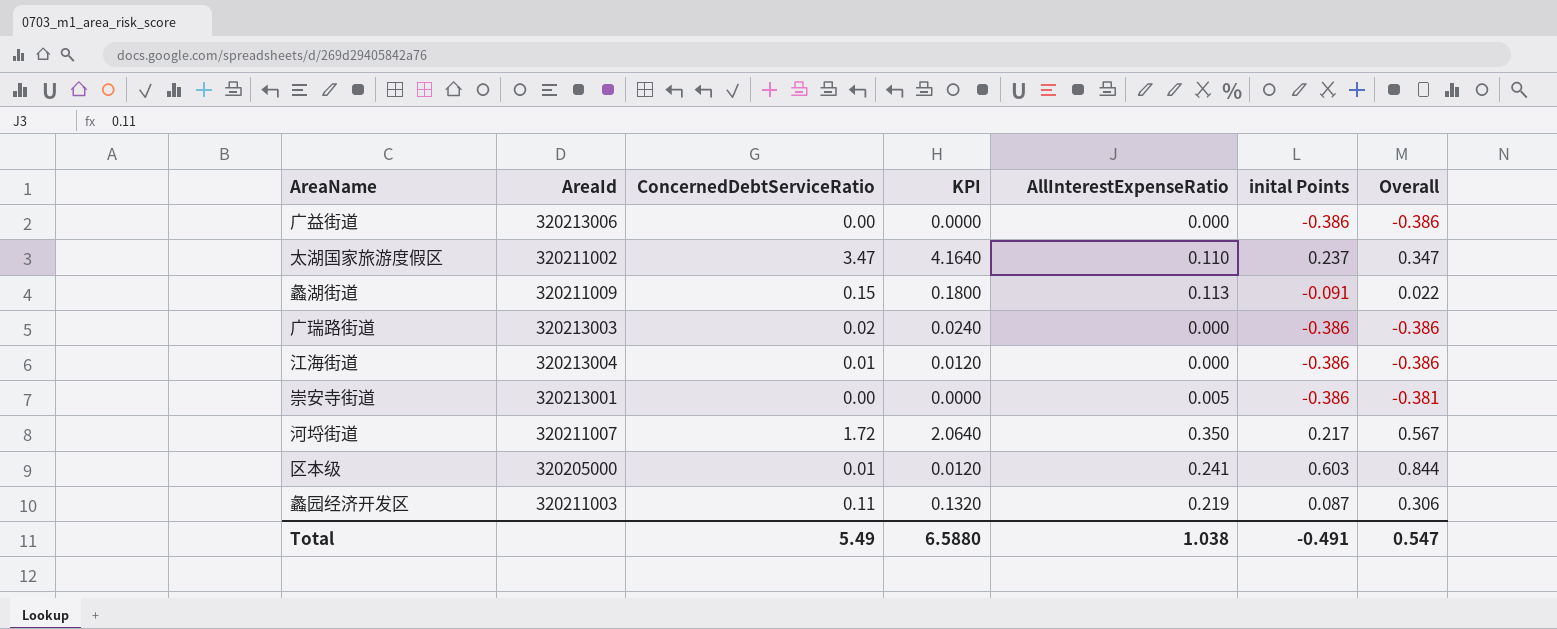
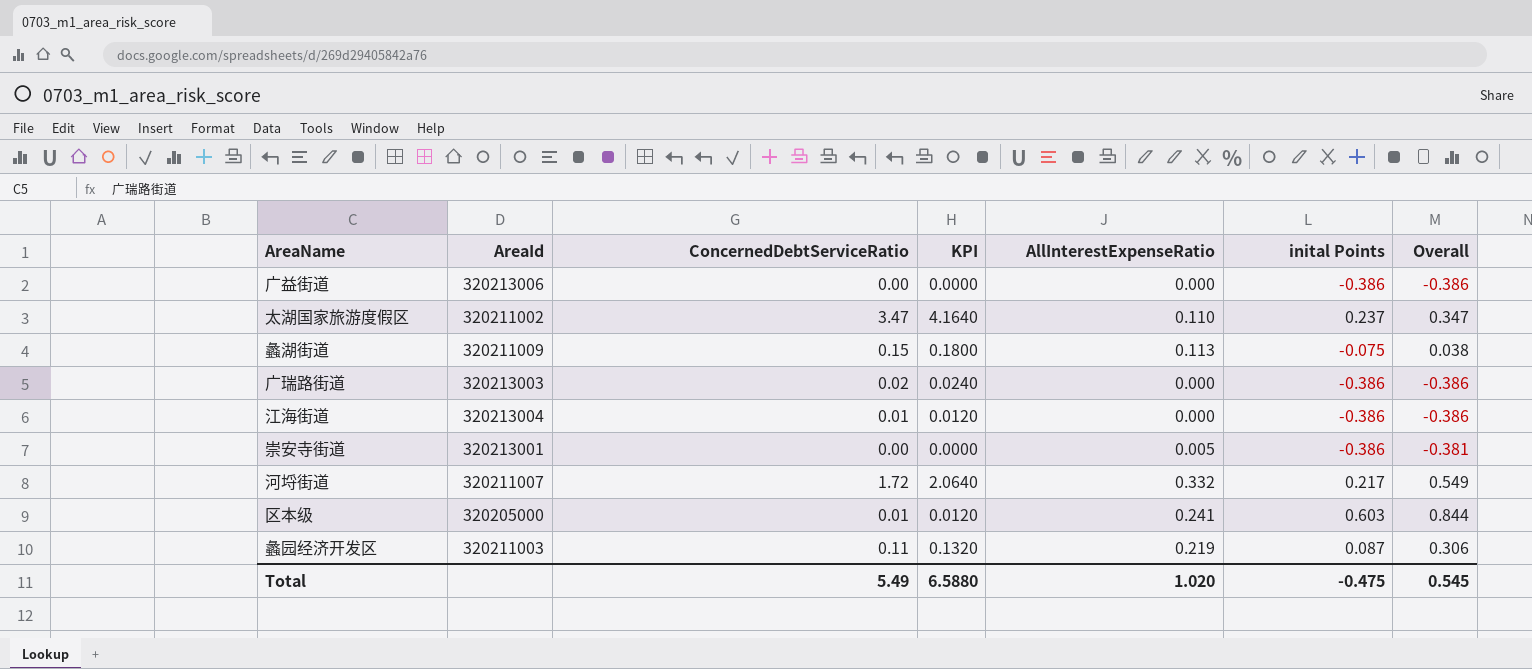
蠡湖街道 | inital Points: -0.091 -> -0.075
蠡湖街道 | Overall: 0.022 -> 0.038
河埒街道 | AllInterestExpenseRatio: 0.350 -> 0.332
河埒街道 | Overall: 0.567 -> 0.549
Total | AllInterestExpenseRatio: 1.038 -> 1.020
Total | inital Points: -0.491 -> -0.475
Total | Overall: 0.547 -> 0.545

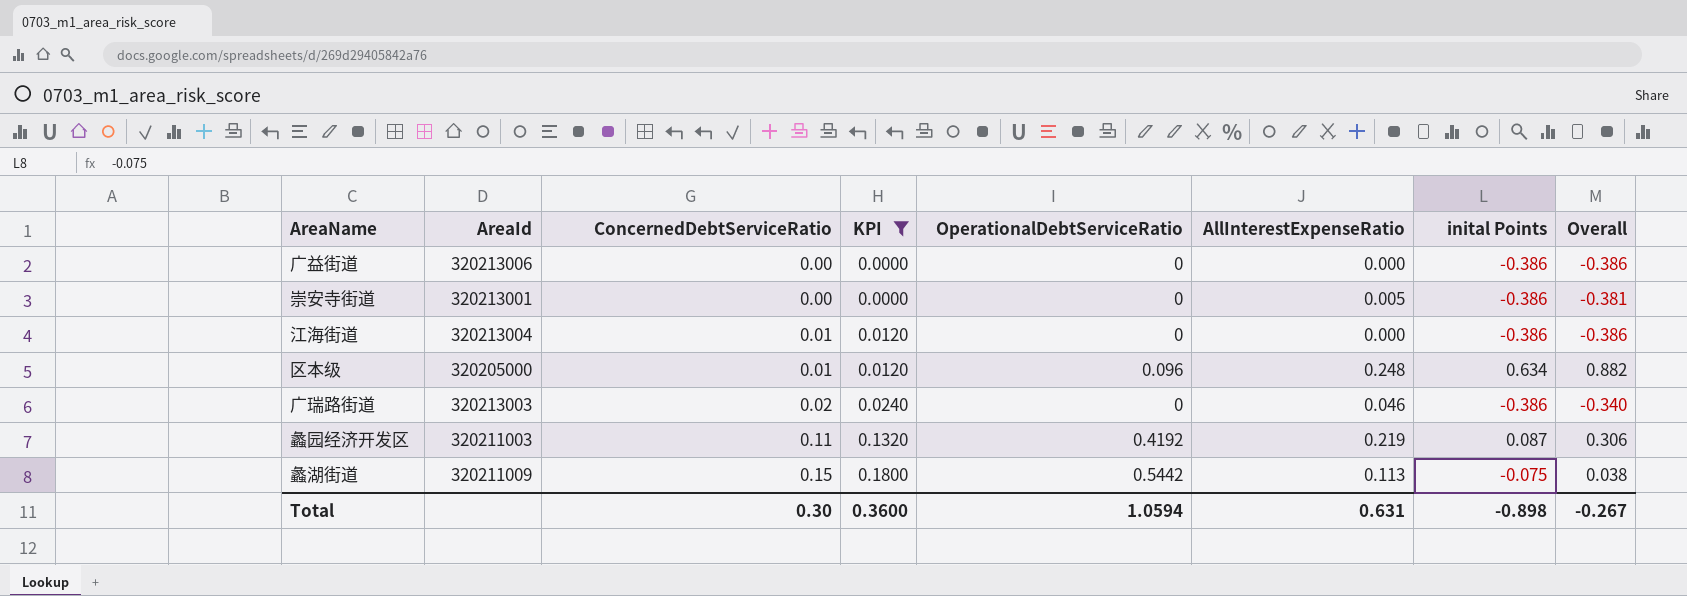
filter: none -> KPI <= 0.1800
row order: none -> ConcernedDebtServiceRatio ascending
column OperationalDebtServiceRatio | position: none -> 5
区本级 | AllInterestExpenseRatio: 0.241 -> 0.248
区本级 | inital Points: 0.603 -> 0.634
区本级 | Overall: 0.844 -> 0.882
广瑞路街道 | AllInterestExpenseRatio: 0.000 -> 0.046
广瑞路街道 | Overall: -0.386 -> -0.340
Total | ConcernedDebtServiceRatio: 5.49 -> 0.30
Total | KPI: 6.5880 -> 0.3600
Total | AllInterestExpenseRatio: 1.020 -> 0.631
Total | inital Points: -0.475 -> -0.898
Total | Overall: 0.545 -> -0.267

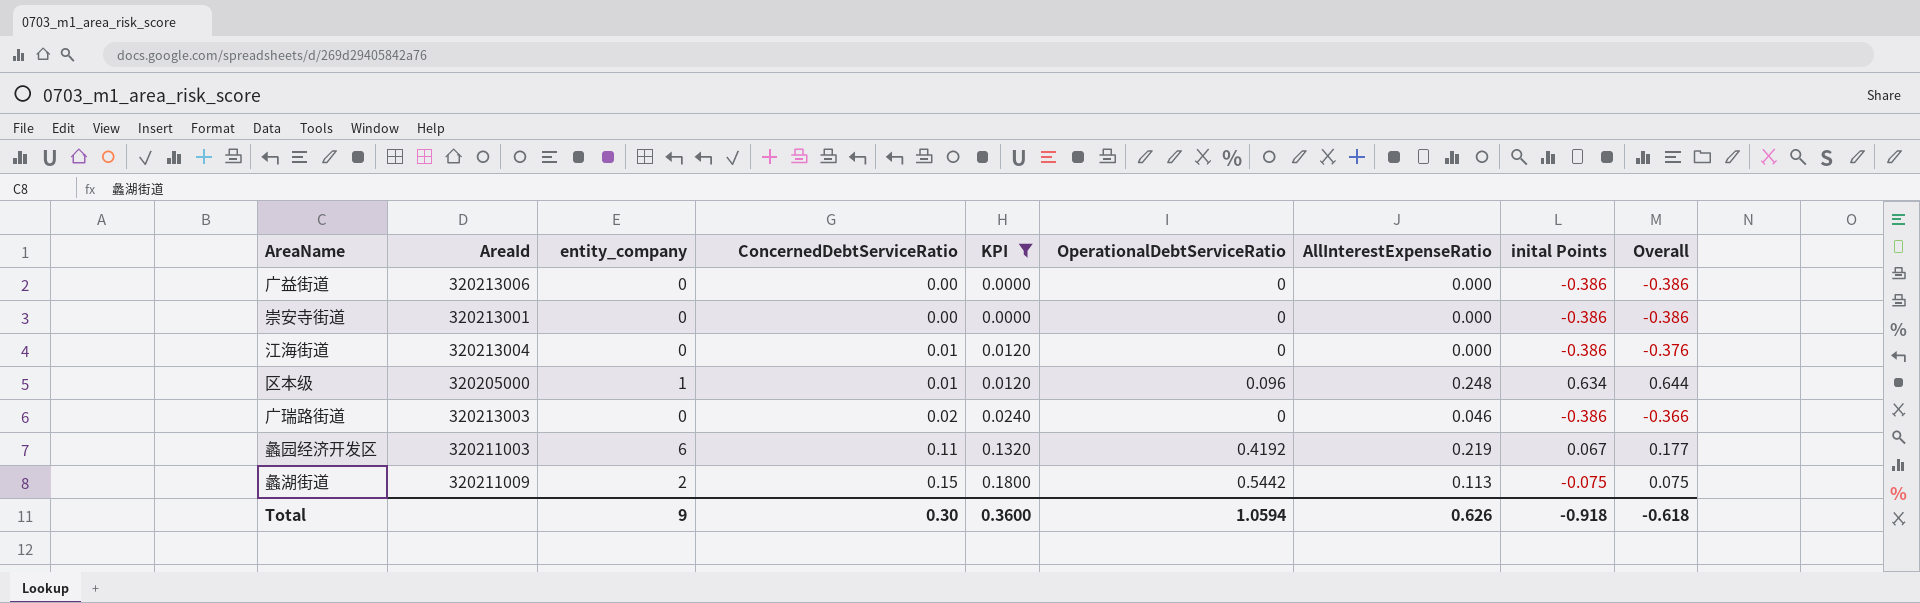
column entity_company | position: none -> 3
column Overall | formula: [AllInterestExpenseRatio] + [inital Points] -> [ConcernedDebtServiceRatio] + [inital Points]
崇安寺街道 | AllInterestExpenseRatio: 0.005 -> 0.000
蠡园经济开发区 | inital Points: 0.087 -> 0.067
Total | AllInterestExpenseRatio: 0.631 -> 0.626
Total | inital Points: -0.898 -> -0.918
Total | Overall: -0.267 -> -0.618

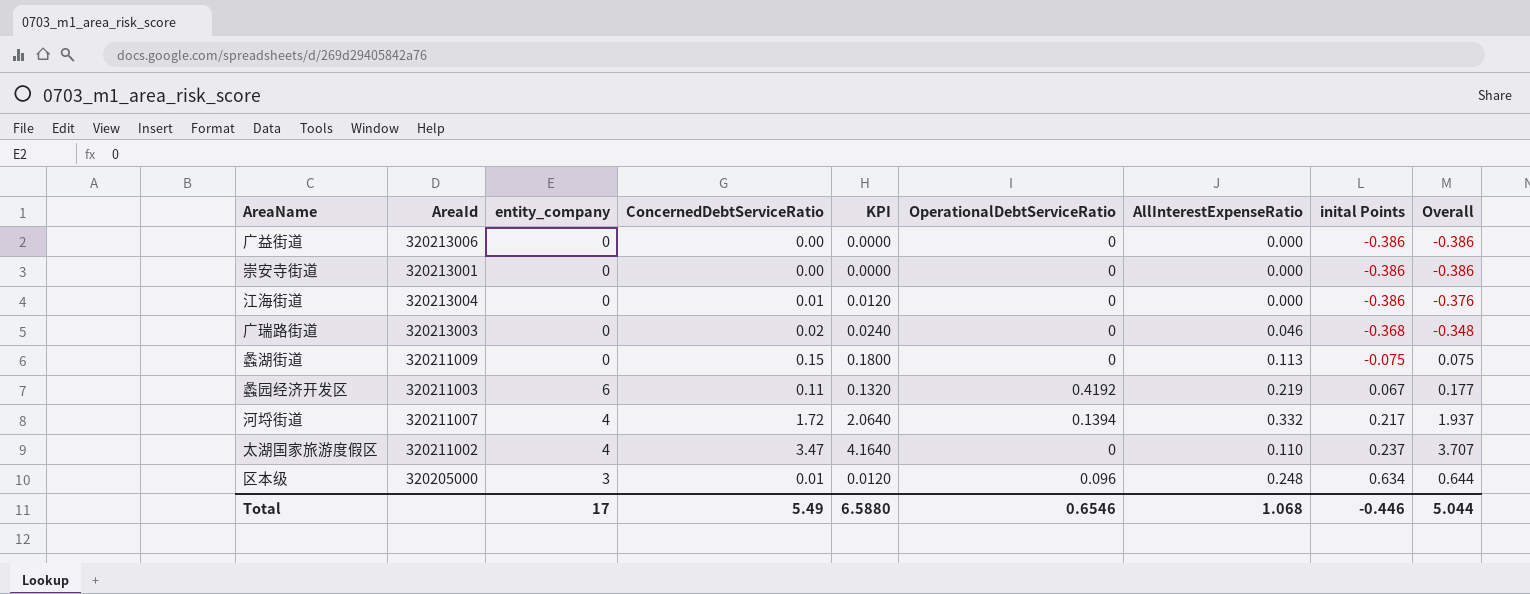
filter: KPI <= 0.1800 -> none
row order: ConcernedDebtServiceRatio ascending -> inital Points ascending
广瑞路街道 | inital Points: -0.386 -> -0.368
广瑞路街道 | Overall: -0.366 -> -0.348
蠡湖街道 | entity_company: 2 -> 0
蠡湖街道 | OperationalDebtServiceRatio: 0.5442 -> 0
区本级 | entity_company: 1 -> 3
Total | entity_company: 9 -> 17
Total | ConcernedDebtServiceRatio: 0.30 -> 5.49
Total | KPI: 0.3600 -> 6.5880
Total | OperationalDebtServiceRatio: 1.0594 -> 0.6546
Total | AllInterestExpenseRatio: 0.626 -> 1.068
Total | inital Points: -0.918 -> -0.446
Total | Overall: -0.618 -> 5.044

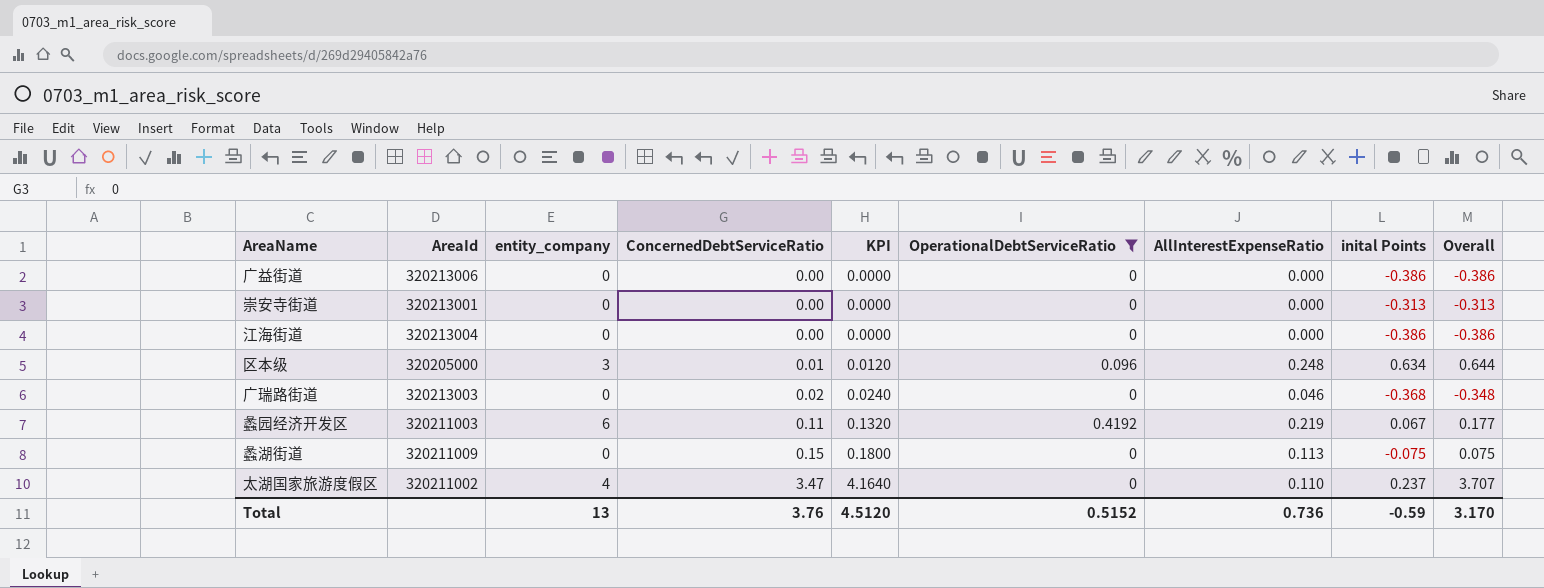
filter: none -> OperationalDebtServiceRatio != 0.1394
row order: inital Points ascending -> ConcernedDebtServiceRatio ascending
崇安寺街道 | inital Points: -0.386 -> -0.313
崇安寺街道 | Overall: -0.386 -> -0.313
江海街道 | ConcernedDebtServiceRatio: 0.01 -> 0.00
江海街道 | KPI: 0.0120 -> 0.0000
江海街道 | Overall: -0.376 -> -0.386
Total | entity_company: 17 -> 13
Total | ConcernedDebtServiceRatio: 5.49 -> 3.76
Total | KPI: 6.5880 -> 4.5120
Total | OperationalDebtServiceRatio: 0.6546 -> 0.5152
Total | AllInterestExpenseRatio: 1.068 -> 0.736
Total | inital Points: -0.446 -> -0.59
Total | Overall: 5.044 -> 3.170

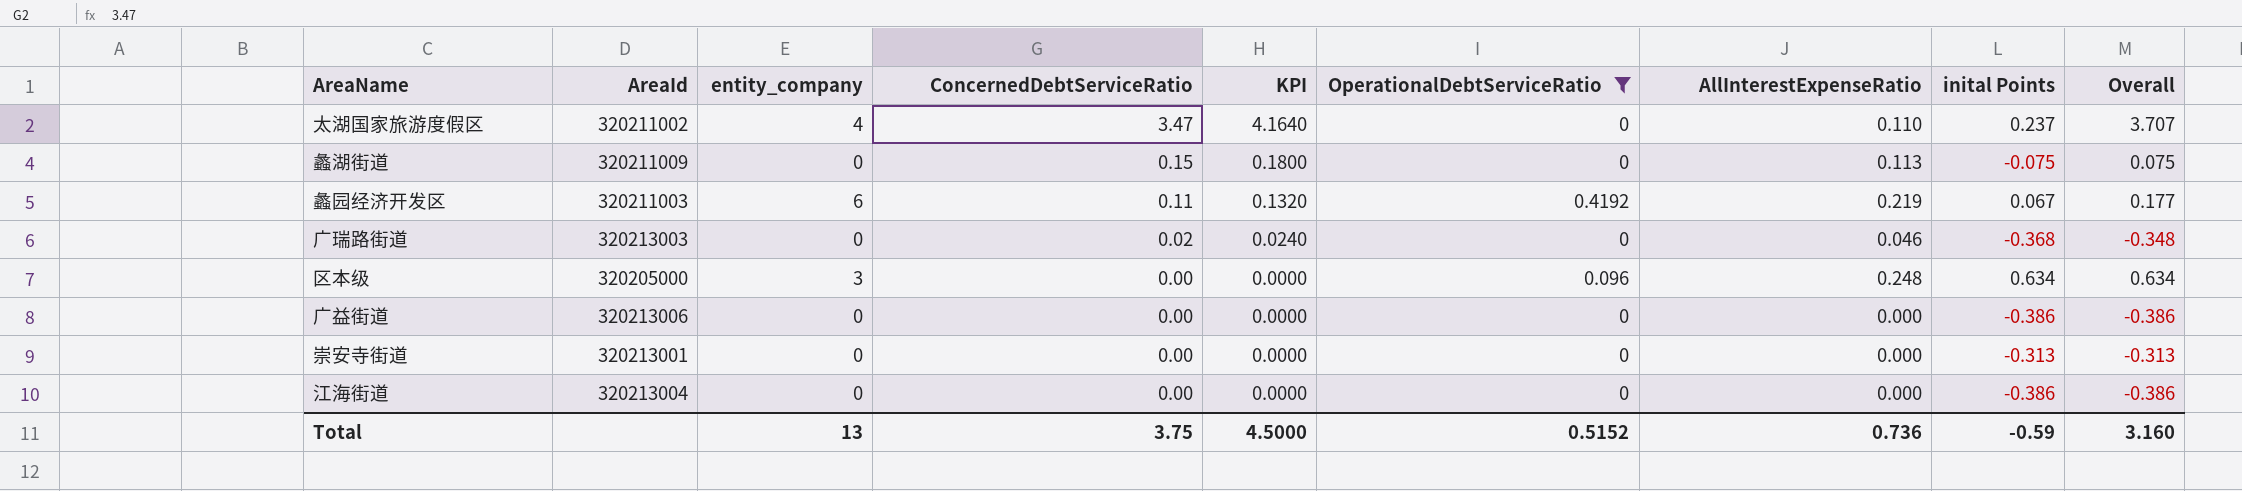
row order: ConcernedDebtServiceRatio ascending -> ConcernedDebtServiceRatio descending
区本级 | ConcernedDebtServiceRatio: 0.01 -> 0.00
区本级 | KPI: 0.0120 -> 0.0000
区本级 | Overall: 0.644 -> 0.634
Total | ConcernedDebtServiceRatio: 3.76 -> 3.75
Total | KPI: 4.5120 -> 4.5000
Total | Overall: 3.170 -> 3.160

